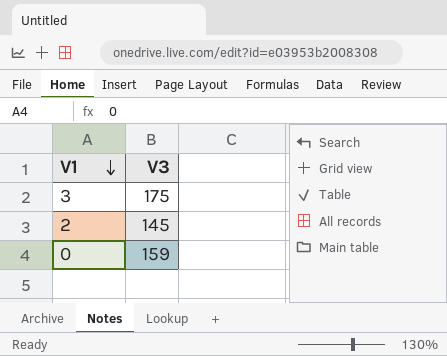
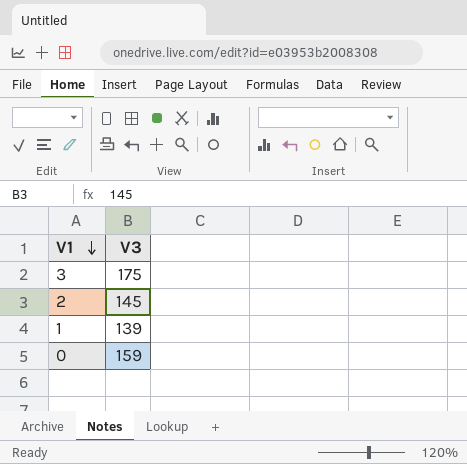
row 1: none -> 139

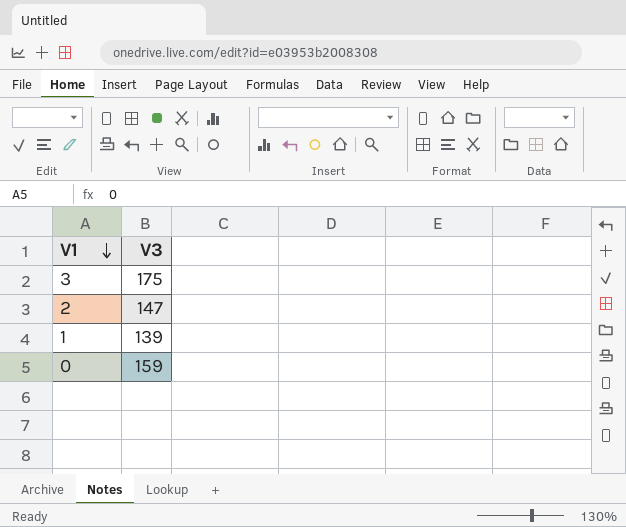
2 | V3: 145 -> 147

